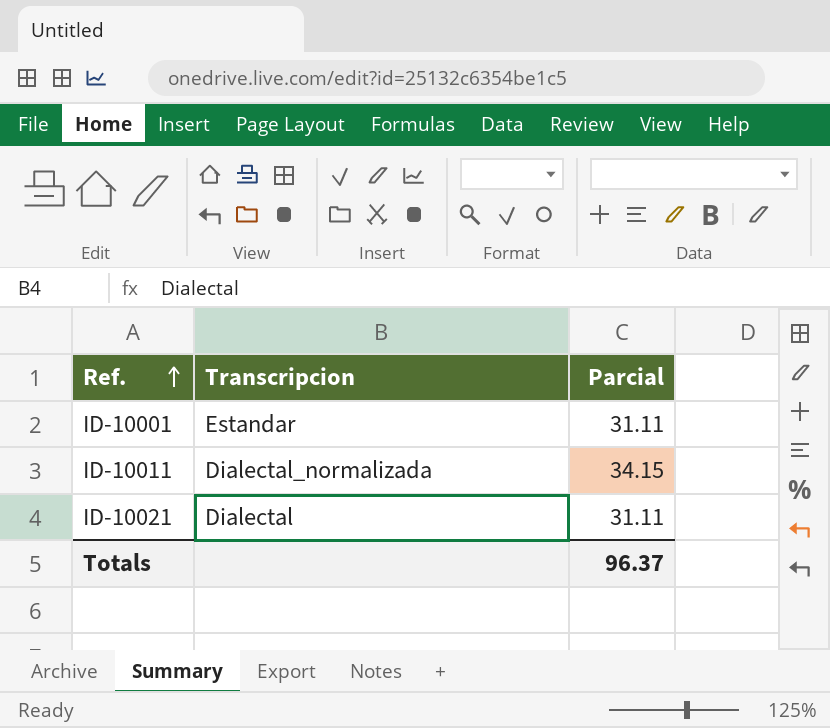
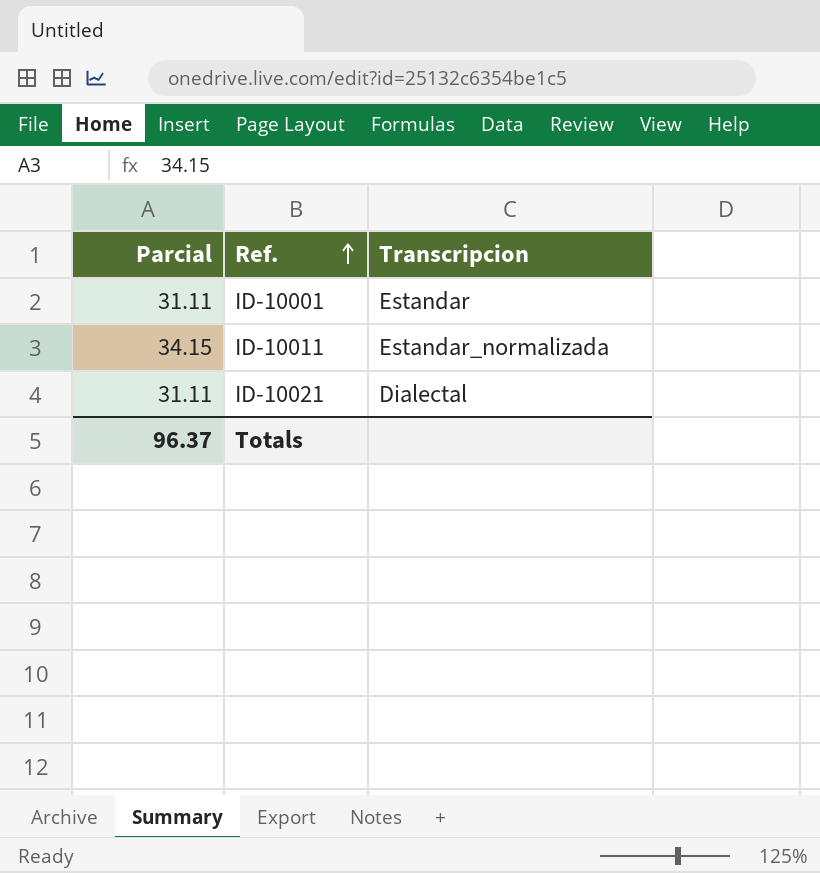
column Parcial | position: 3 -> 1
ID-10011 | Transcripcion: Dialectal_normalizada -> Estandar_normalizada

